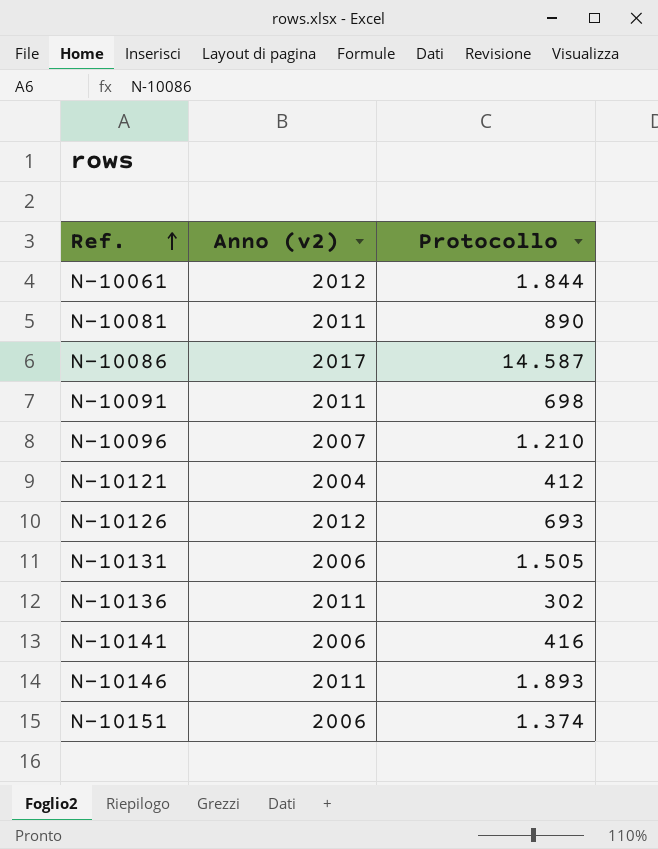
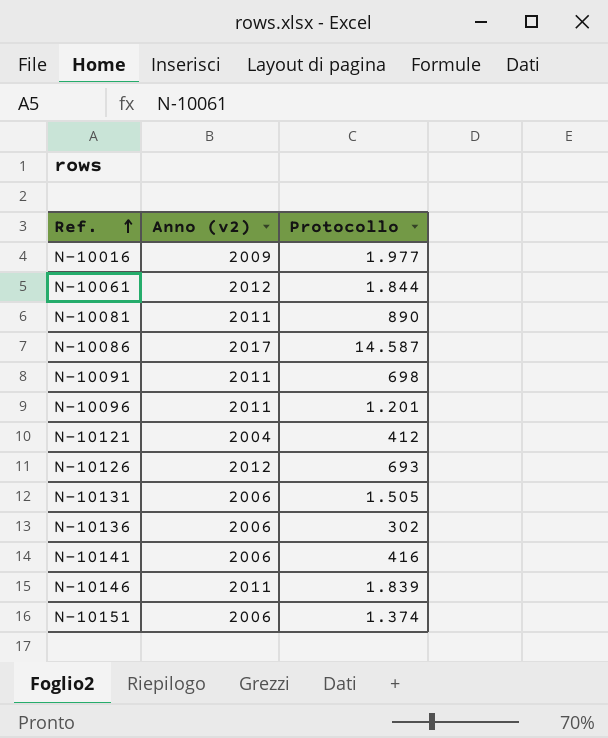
row N-10016: none -> 2009 | 1.977
N-10096 | Anno (v2): 2007 -> 2011
N-10096 | Protocollo: 1.210 -> 1.201
N-10136 | Anno (v2): 2011 -> 2006
N-10146 | Protocollo: 1.893 -> 1.839

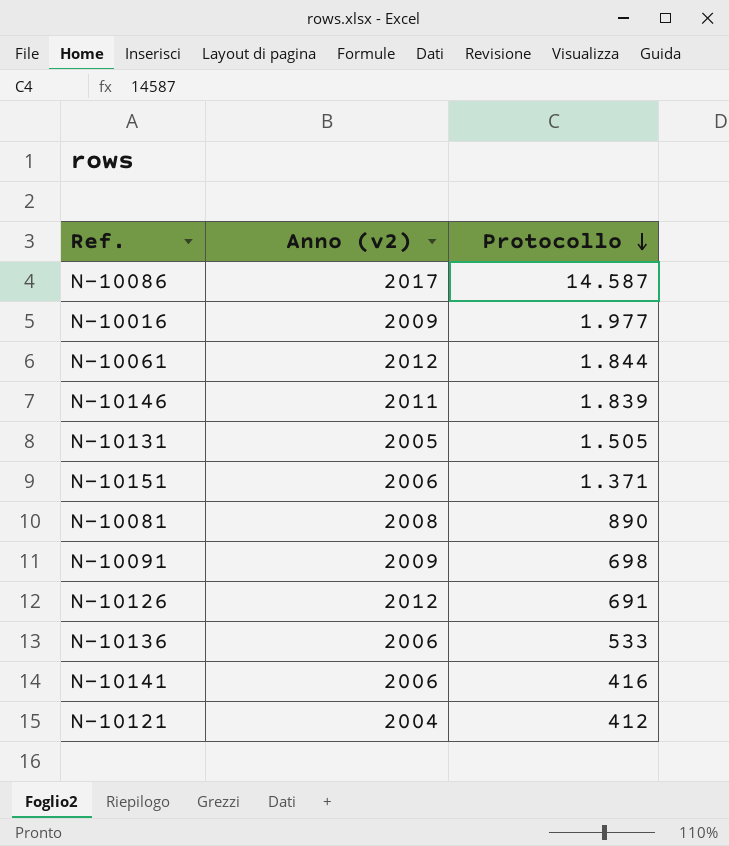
row order: Ref. ascending -> Protocollo descending
row N-10096: 2011 | 1.201 -> none
N-10131 | Anno (v2): 2006 -> 2005
N-10151 | Protocollo: 1.374 -> 1.371
N-10081 | Anno (v2): 2011 -> 2008
N-10091 | Anno (v2): 2011 -> 2009
N-10126 | Protocollo: 693 -> 691
N-10136 | Protocollo: 302 -> 533

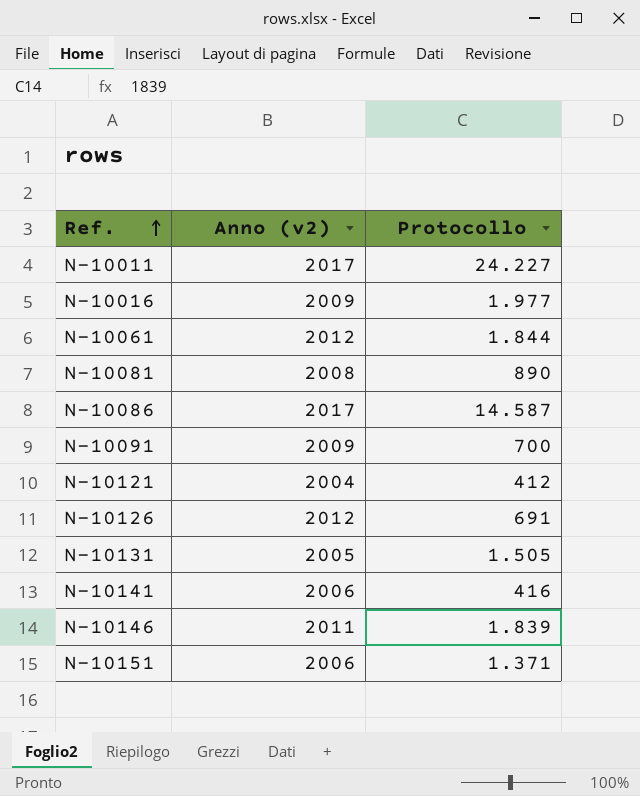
row order: Protocollo descending -> Ref. ascending
row N-10136: 2006 | 533 -> none
row N-10011: none -> 2017 | 24.227
N-10091 | Protocollo: 698 -> 700

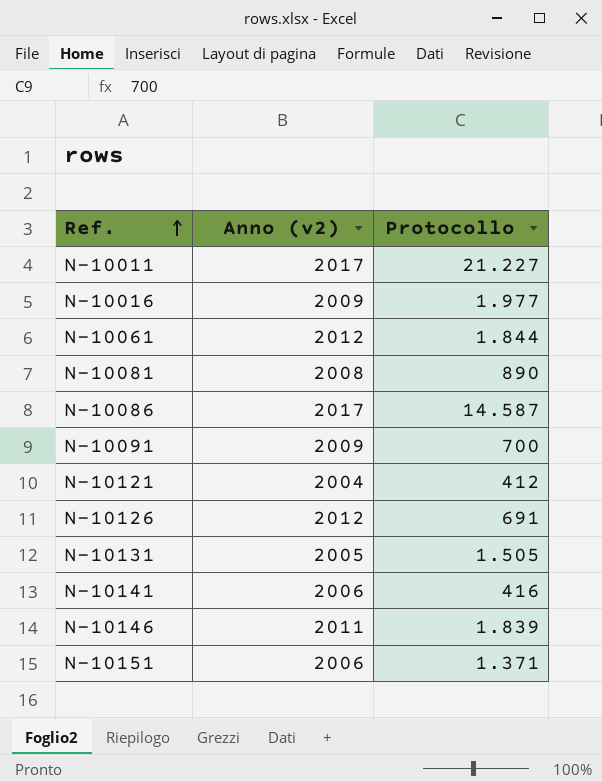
N-10011 | Protocollo: 24.227 -> 21.227

